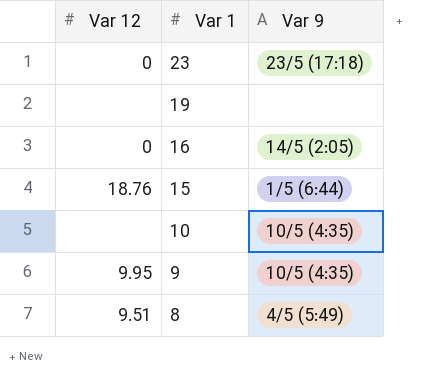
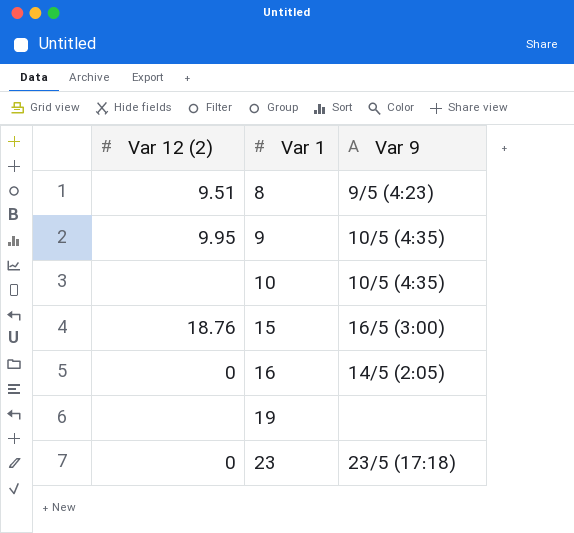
row order: Var 1 descending -> Var 1 ascending
column name: Var 12 -> Var 12 (2)
8 | Var 9: 4/5 (5:49) -> 9/5 (4:23)
15 | Var 9: 1/5 (6:44) -> 16/5 (3:00)

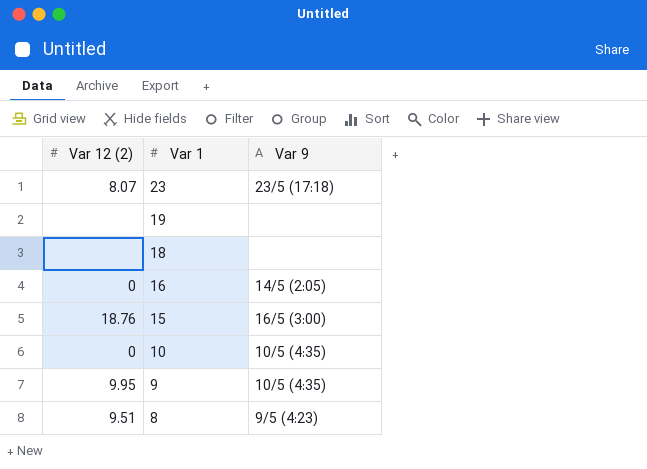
row order: Var 1 ascending -> Var 1 descending
23 | Var 12 (2): 0 -> 8.07
row 18: none -> none | none
10 | Var 12 (2): none -> 0

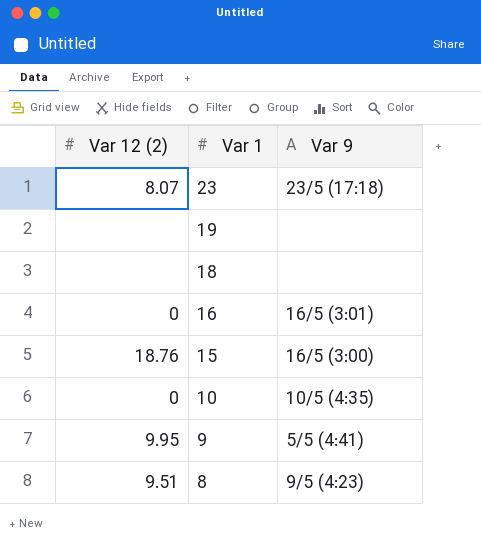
16 | Var 9: 14/5 (2:05) -> 16/5 (3:01)
9 | Var 9: 10/5 (4:35) -> 5/5 (4:41)

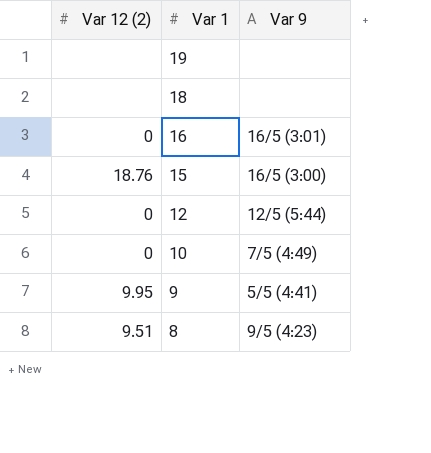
row 23: 8.07 | 23/5 (17:18) -> none
row 12: none -> 0 | 12/5 (5:44)
10 | Var 9: 10/5 (4:35) -> 7/5 (4:49)

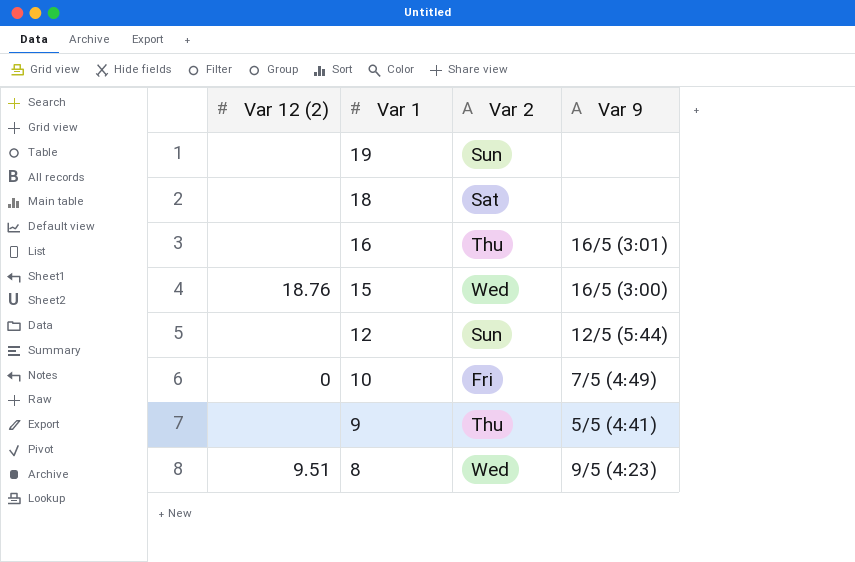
column Var 2 | position: none -> 3
16 | Var 12 (2): 0 -> none
12 | Var 12 (2): 0 -> none
9 | Var 12 (2): 9.95 -> none

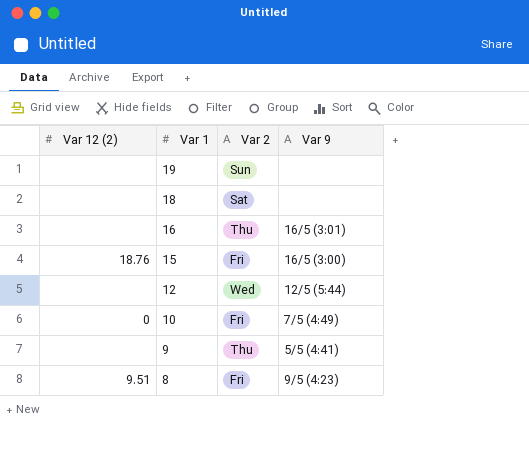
15 | Var 2: Wed -> Fri
12 | Var 2: Sun -> Wed
8 | Var 2: Wed -> Fri

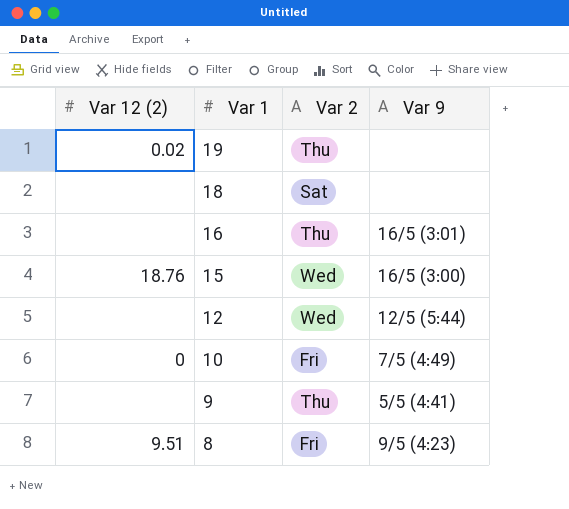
19 | Var 12 (2): none -> 0.02
19 | Var 2: Sun -> Thu
15 | Var 2: Fri -> Wed

